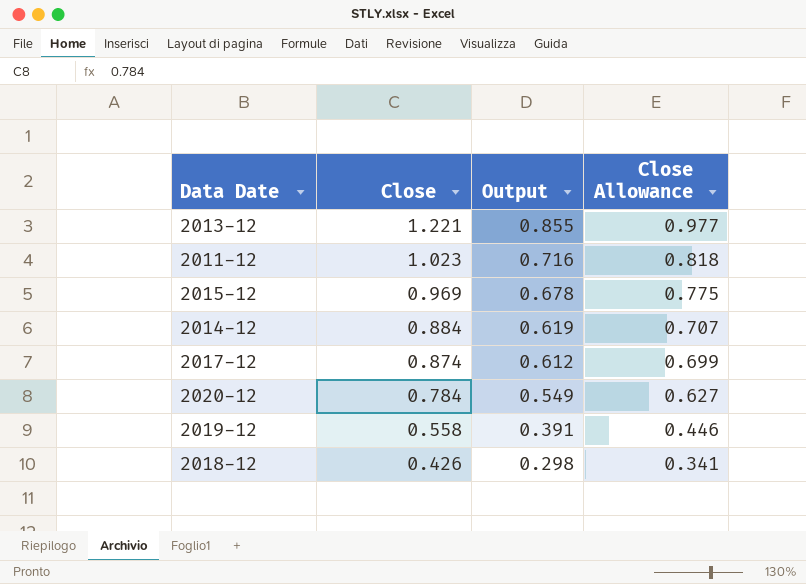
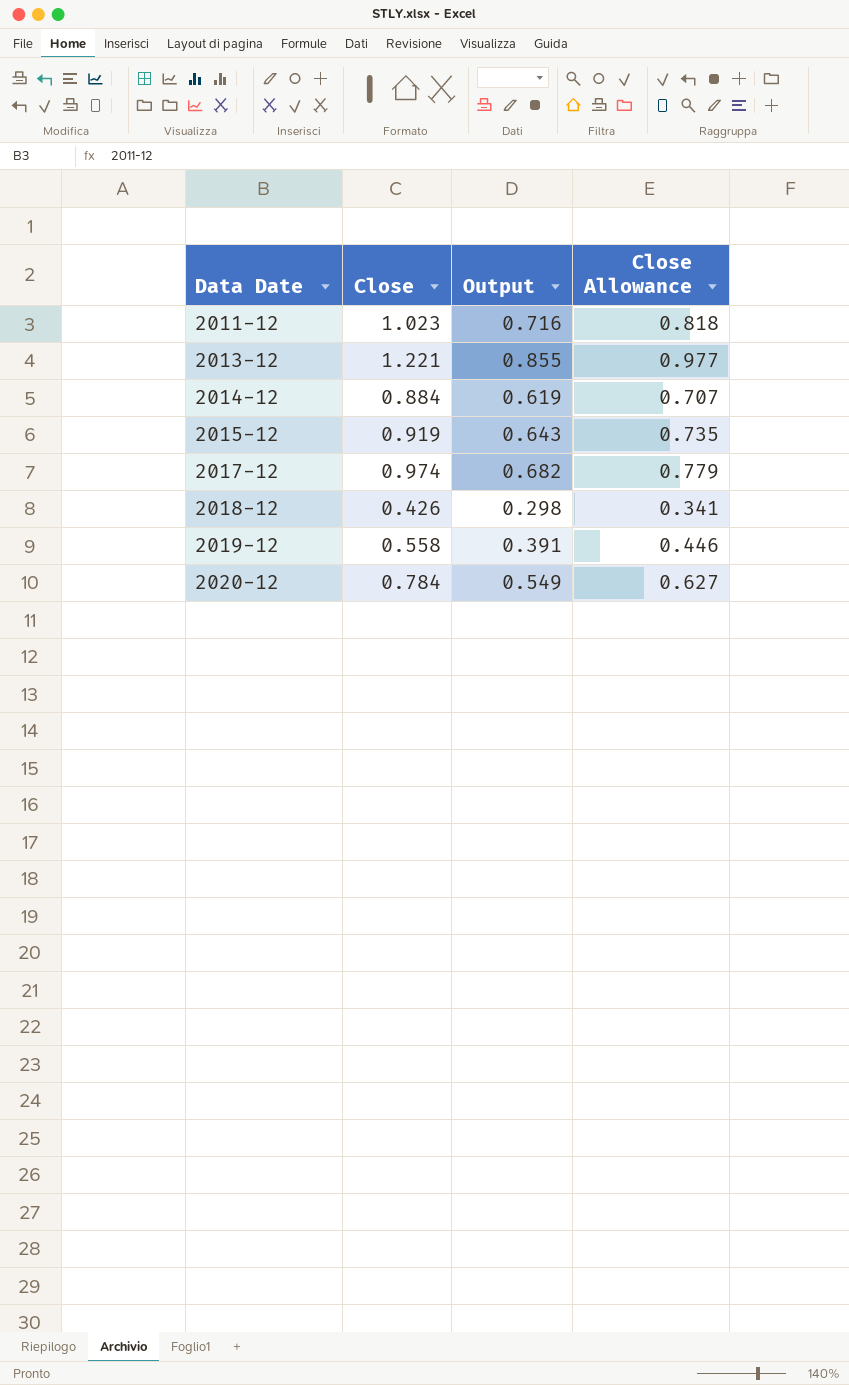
row order: Close descending -> Data Date ascending
2015-12 | Close: 0.969 -> 0.919
2015-12 | Output: 0.678 -> 0.643
2015-12 | Close Allowance: 0.775 -> 0.735
2017-12 | Close: 0.874 -> 0.974
2017-12 | Output: 0.612 -> 0.682
2017-12 | Close Allowance: 0.699 -> 0.779

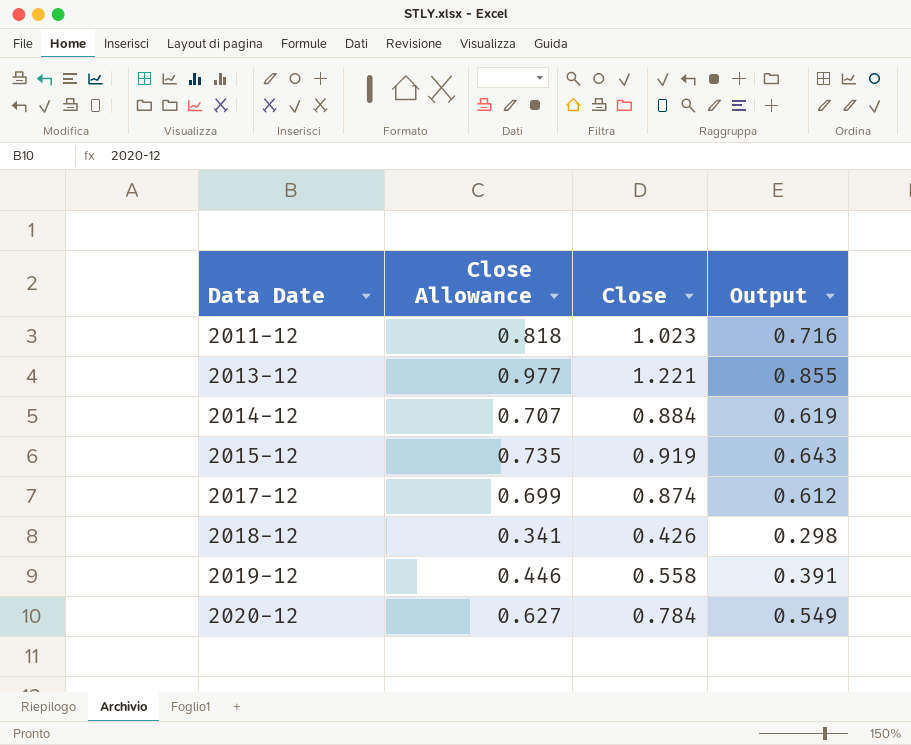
column Close Allowance | position: 4 -> 2
2017-12 | Close Allowance: 0.779 -> 0.699
2017-12 | Close: 0.974 -> 0.874
2017-12 | Output: 0.682 -> 0.612

